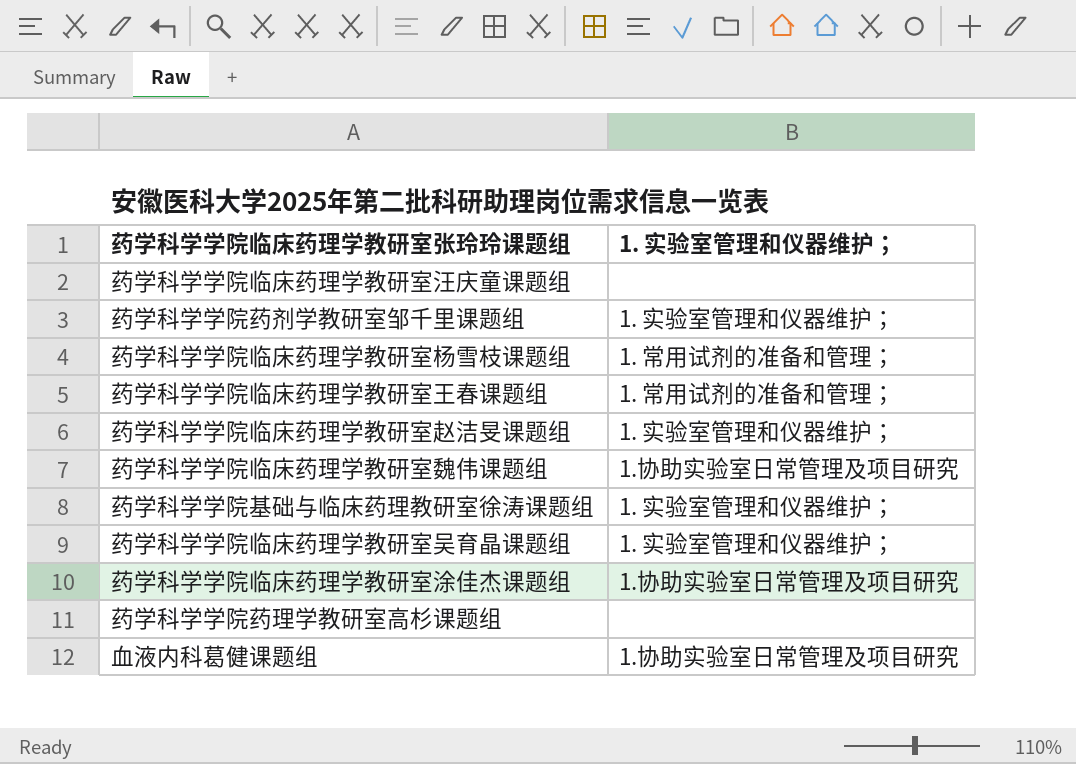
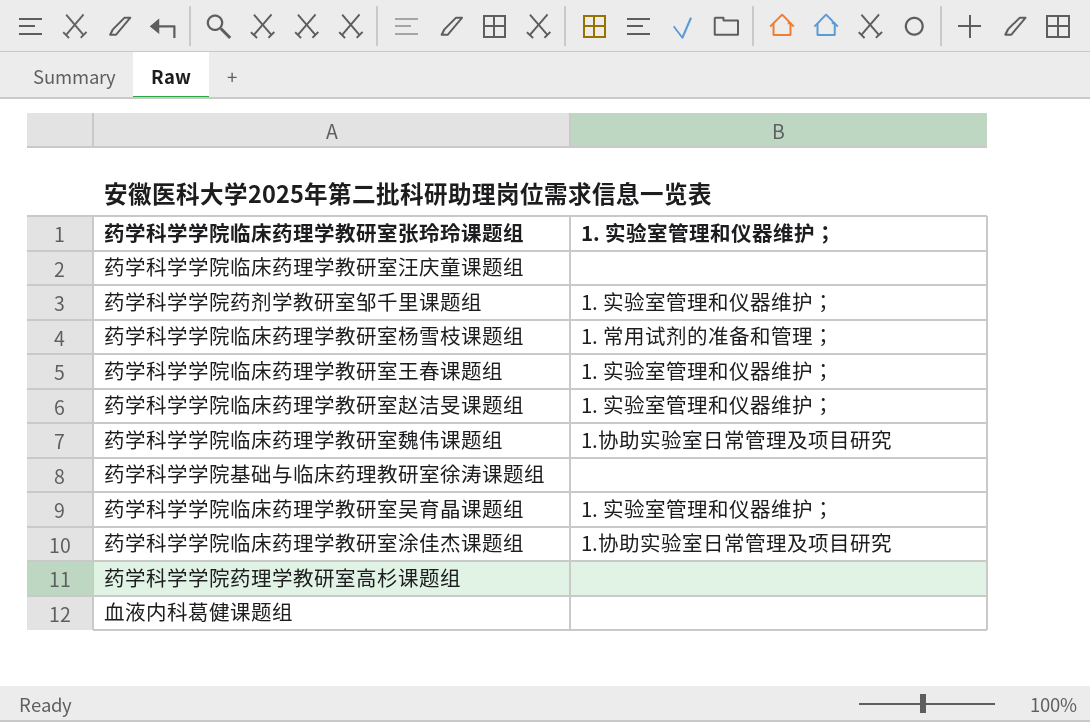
药学科学学院临床药理学教研室王春课题组 | 1. 实验室管理和仪器维护；: 1. 常用试剂的准备和管理； -> 1. 实验室管理和仪器维护；
药学科学学院基础与临床药理教研室徐涛课题组 | 1. 实验室管理和仪器维护；: 1. 实验室管理和仪器维护； -> none
血液内科葛健课题组 | 1. 实验室管理和仪器维护；: 1.协助实验室日常管理及项目研究 -> none

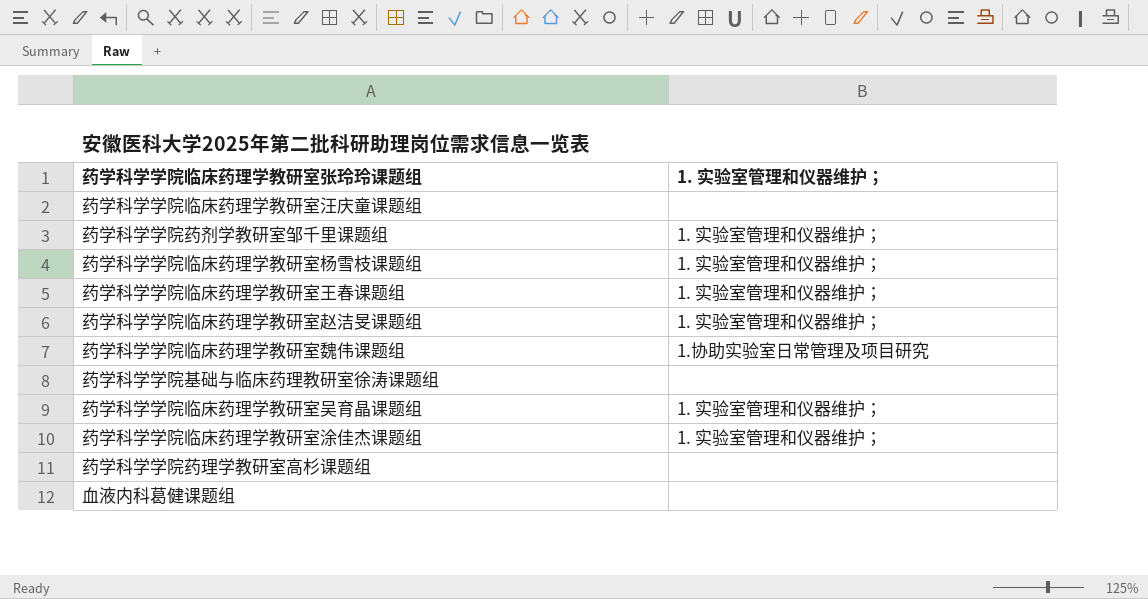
药学科学学院临床药理学教研室杨雪枝课题组 | 1. 实验室管理和仪器维护；: 1. 常用试剂的准备和管理； -> 1. 实验室管理和仪器维护；
药学科学学院临床药理学教研室涂佳杰课题组 | 1. 实验室管理和仪器维护；: 1.协助实验室日常管理及项目研究 -> 1. 实验室管理和仪器维护；

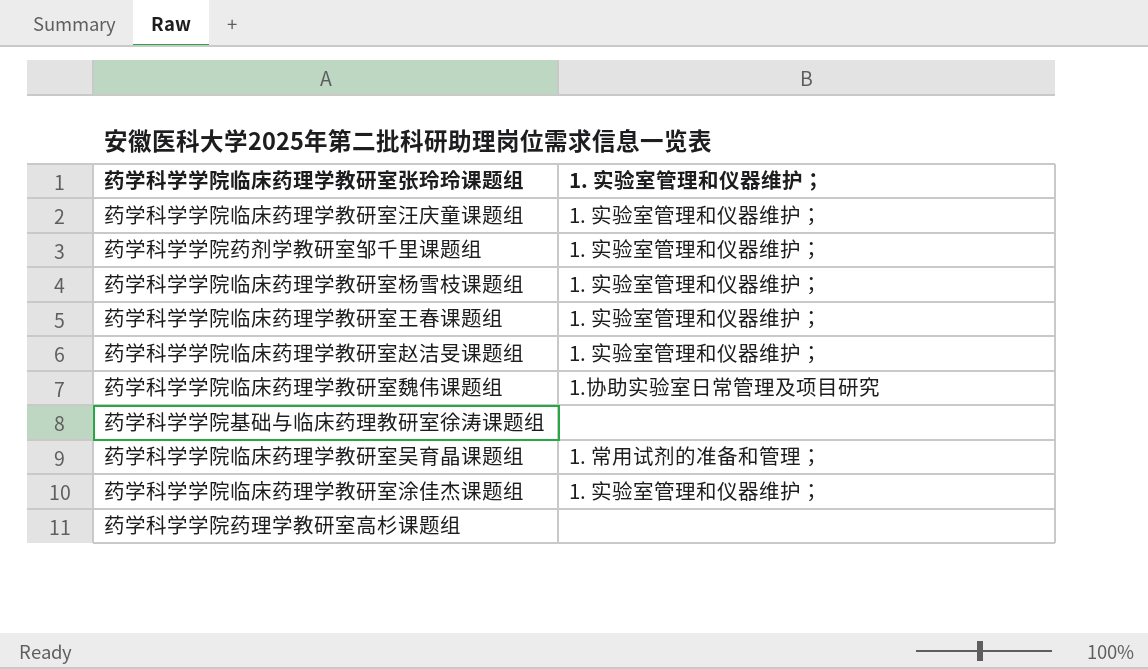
row 血液内科葛健课题组: none -> none
药学科学学院临床药理学教研室汪庆童课题组 | 1. 实验室管理和仪器维护；: none -> 1. 实验室管理和仪器维护；
药学科学学院临床药理学教研室吴育晶课题组 | 1. 实验室管理和仪器维护；: 1. 实验室管理和仪器维护； -> 1. 常用试剂的准备和管理；

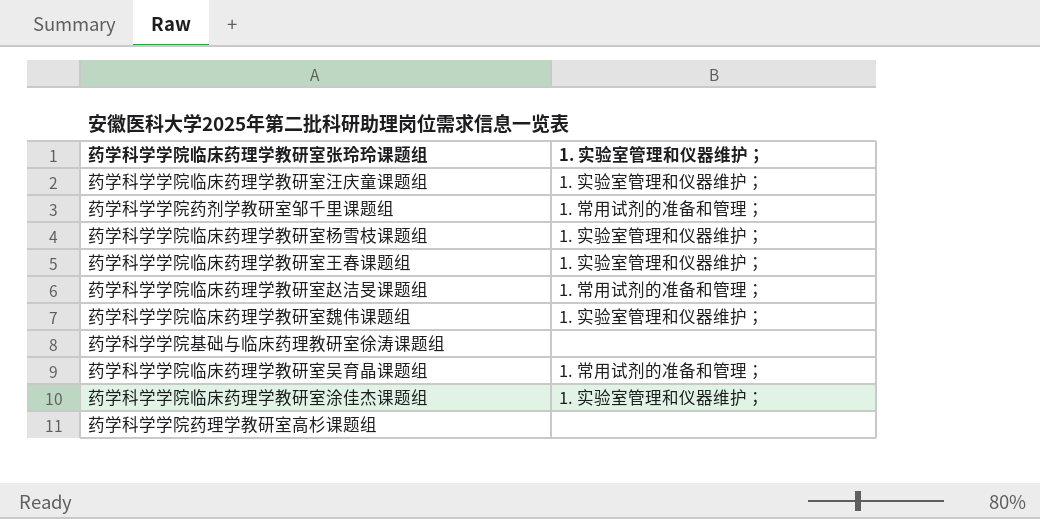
药学科学学院药剂学教研室邹千里课题组 | 1. 实验室管理和仪器维护；: 1. 实验室管理和仪器维护； -> 1. 常用试剂的准备和管理；
药学科学学院临床药理学教研室赵洁旻课题组 | 1. 实验室管理和仪器维护；: 1. 实验室管理和仪器维护； -> 1. 常用试剂的准备和管理；
药学科学学院临床药理学教研室魏伟课题组 | 1. 实验室管理和仪器维护；: 1.协助实验室日常管理及项目研究 -> 1. 实验室管理和仪器维护；

